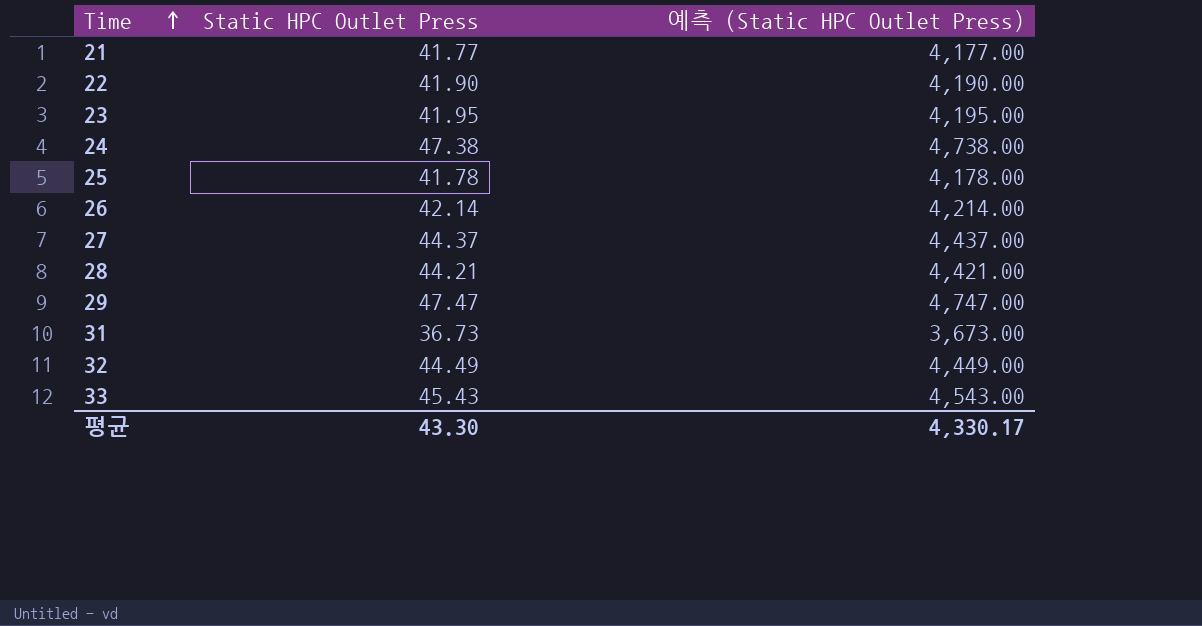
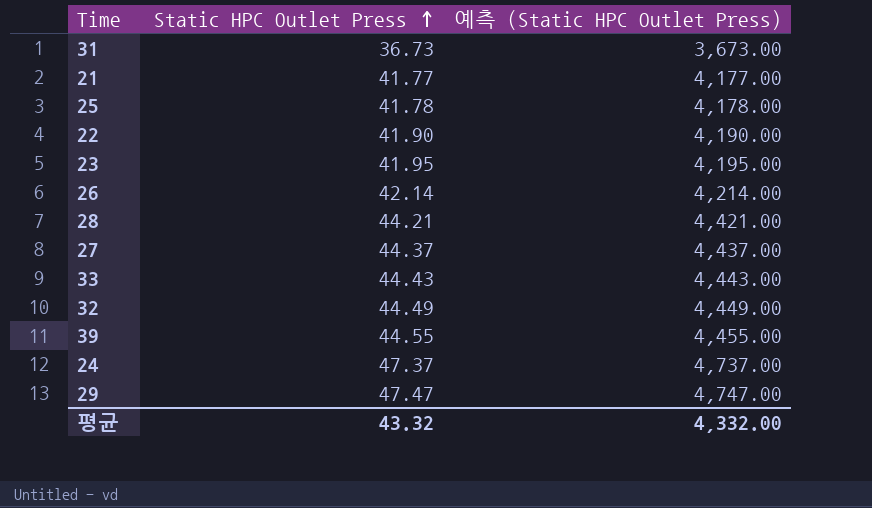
row order: Time ascending -> Static HPC Outlet Press ascending
33 | Static HPC Outlet Press: 45.43 -> 44.43
33 | 예측 (Static HPC Outlet Press): 4,543.00 -> 4,443.00
row 39: none -> 44.55 | 4,455.00
24 | Static HPC Outlet Press: 47.38 -> 47.37
24 | 예측 (Static HPC Outlet Press): 4,738.00 -> 4,737.00
평균 | Static HPC Outlet Press: 43.30 -> 43.32
평균 | 예측 (Static HPC Outlet Press): 4,330.17 -> 4,332.00

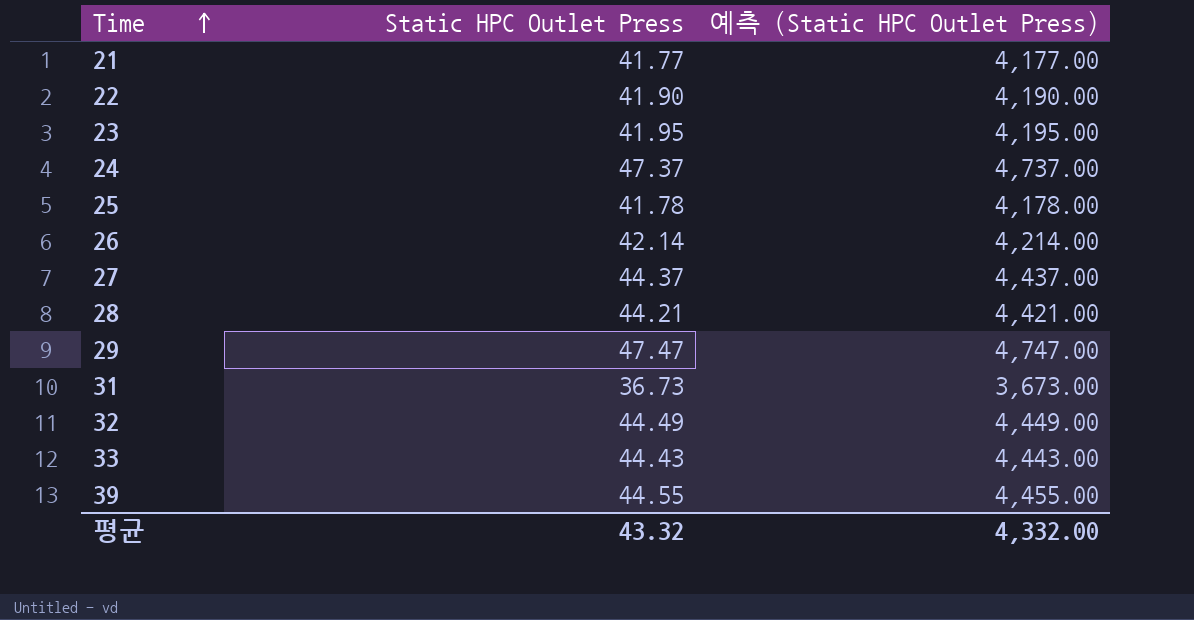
row order: Static HPC Outlet Press ascending -> Time ascending

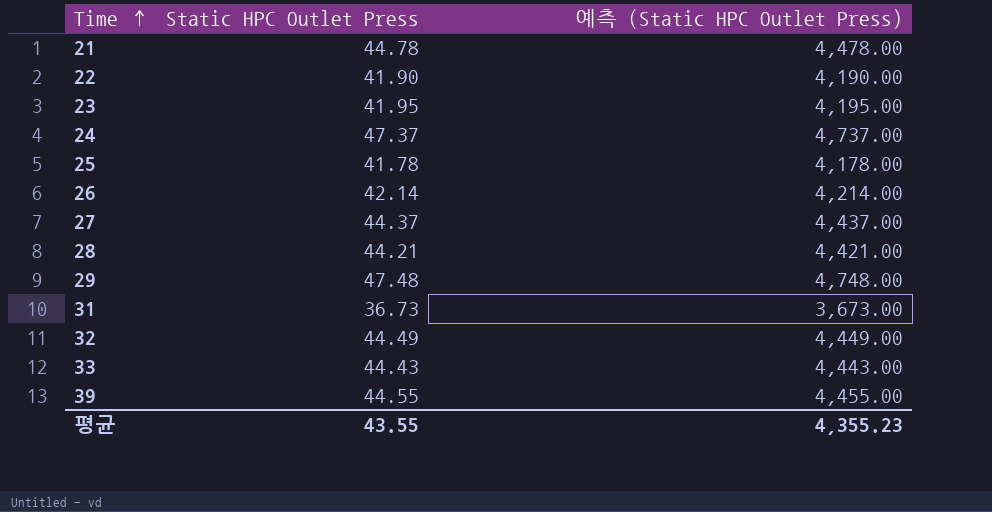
21 | Static HPC Outlet Press: 41.77 -> 44.78
21 | 예측 (Static HPC Outlet Press): 4,177.00 -> 4,478.00
29 | Static HPC Outlet Press: 47.47 -> 47.48
29 | 예측 (Static HPC Outlet Press): 4,747.00 -> 4,748.00
평균 | Static HPC Outlet Press: 43.32 -> 43.55
평균 | 예측 (Static HPC Outlet Press): 4,332.00 -> 4,355.23

